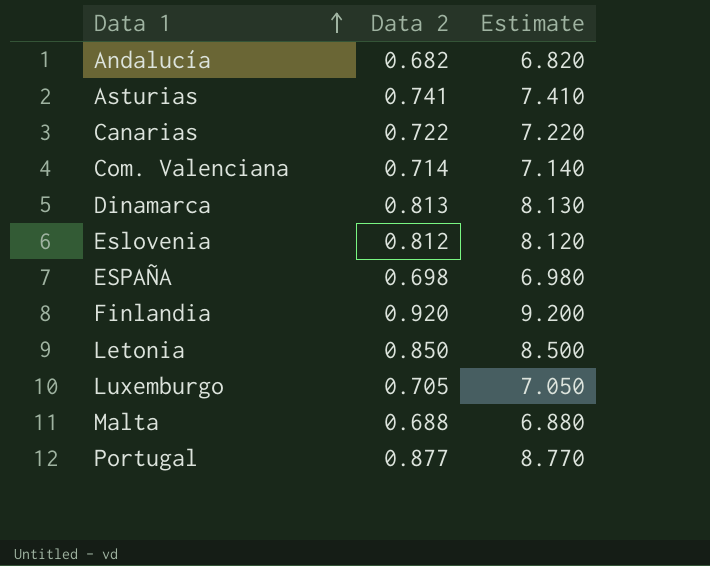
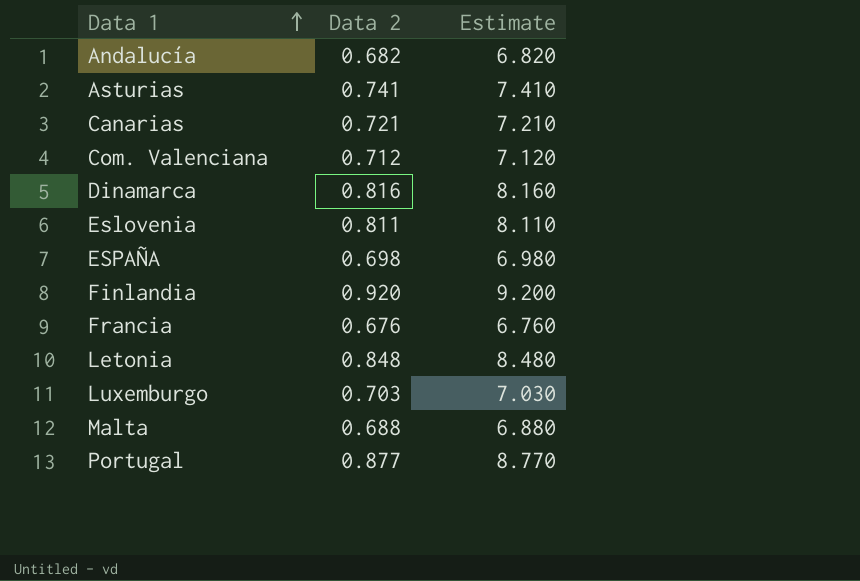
Canarias | Data 2: 0.722 -> 0.721
Canarias | Estimate: 7.220 -> 7.210
Com. Valenciana | Data 2: 0.714 -> 0.712
Com. Valenciana | Estimate: 7.140 -> 7.120
Dinamarca | Data 2: 0.813 -> 0.816
Dinamarca | Estimate: 8.130 -> 8.160
Eslovenia | Data 2: 0.812 -> 0.811
Eslovenia | Estimate: 8.120 -> 8.110
row Francia: none -> 0.676 | 6.760
Letonia | Data 2: 0.850 -> 0.848
Letonia | Estimate: 8.500 -> 8.480
Luxemburgo | Data 2: 0.705 -> 0.703
Luxemburgo | Estimate: 7.050 -> 7.030

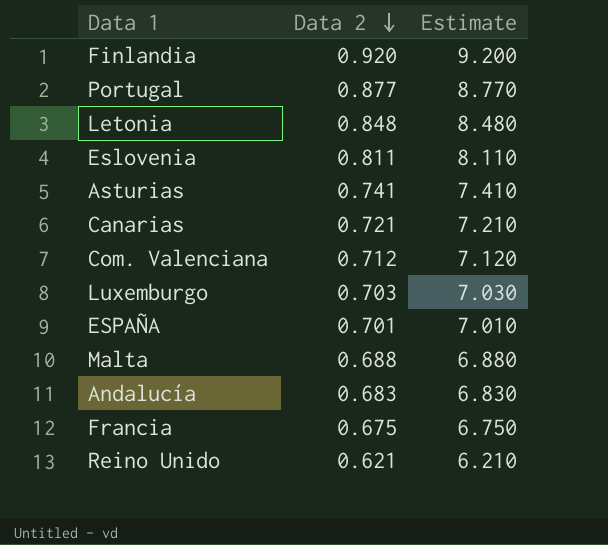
row order: Data 1 ascending -> Data 2 descending
row Dinamarca: 0.816 | 8.160 -> none
ESPAÑA | Data 2: 0.698 -> 0.701
ESPAÑA | Estimate: 6.980 -> 7.010
Andalucía | Data 2: 0.682 -> 0.683
Andalucía | Estimate: 6.820 -> 6.830
Francia | Data 2: 0.676 -> 0.675
Francia | Estimate: 6.760 -> 6.750
row Reino Unido: none -> 0.621 | 6.210

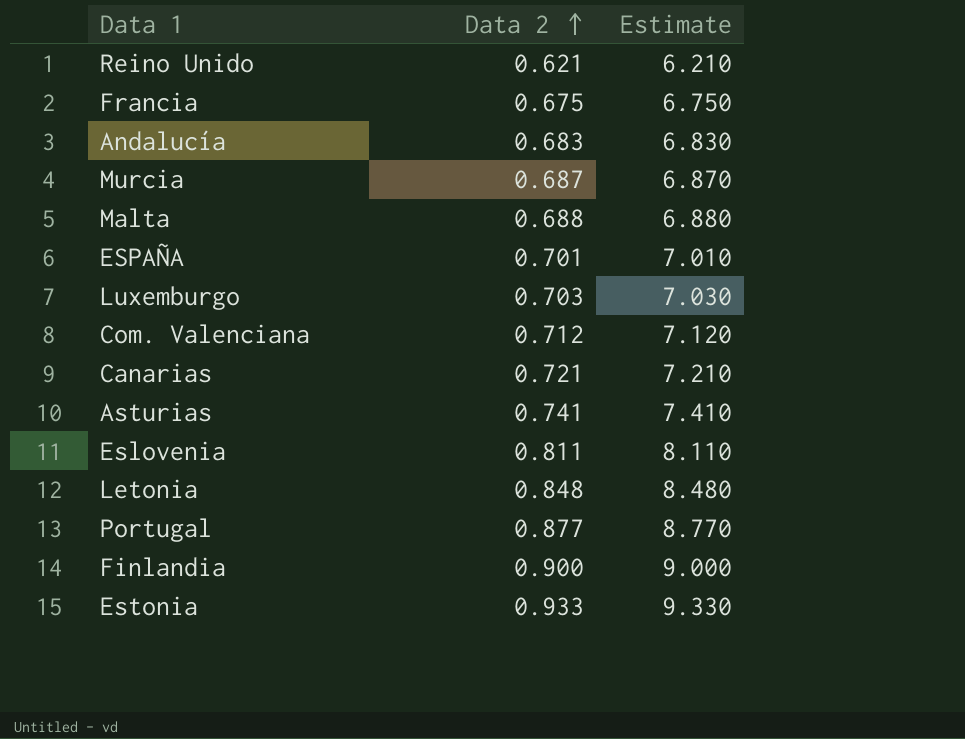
row order: Data 2 descending -> Data 2 ascending
row Murcia: none -> 0.687 | 6.870
Finlandia | Data 2: 0.920 -> 0.900
Finlandia | Estimate: 9.200 -> 9.000
row Estonia: none -> 0.933 | 9.330

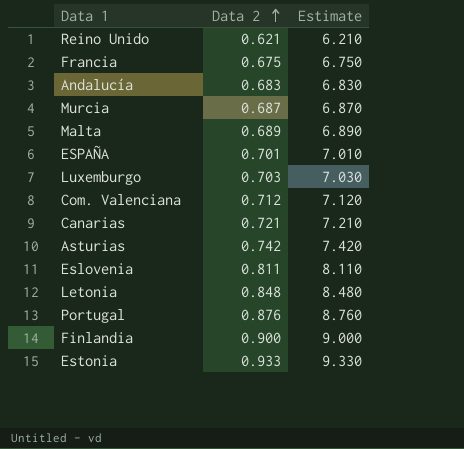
Malta | Data 2: 0.688 -> 0.689
Malta | Estimate: 6.880 -> 6.890
Asturias | Data 2: 0.741 -> 0.742
Asturias | Estimate: 7.410 -> 7.420
Portugal | Data 2: 0.877 -> 0.876
Portugal | Estimate: 8.770 -> 8.760

